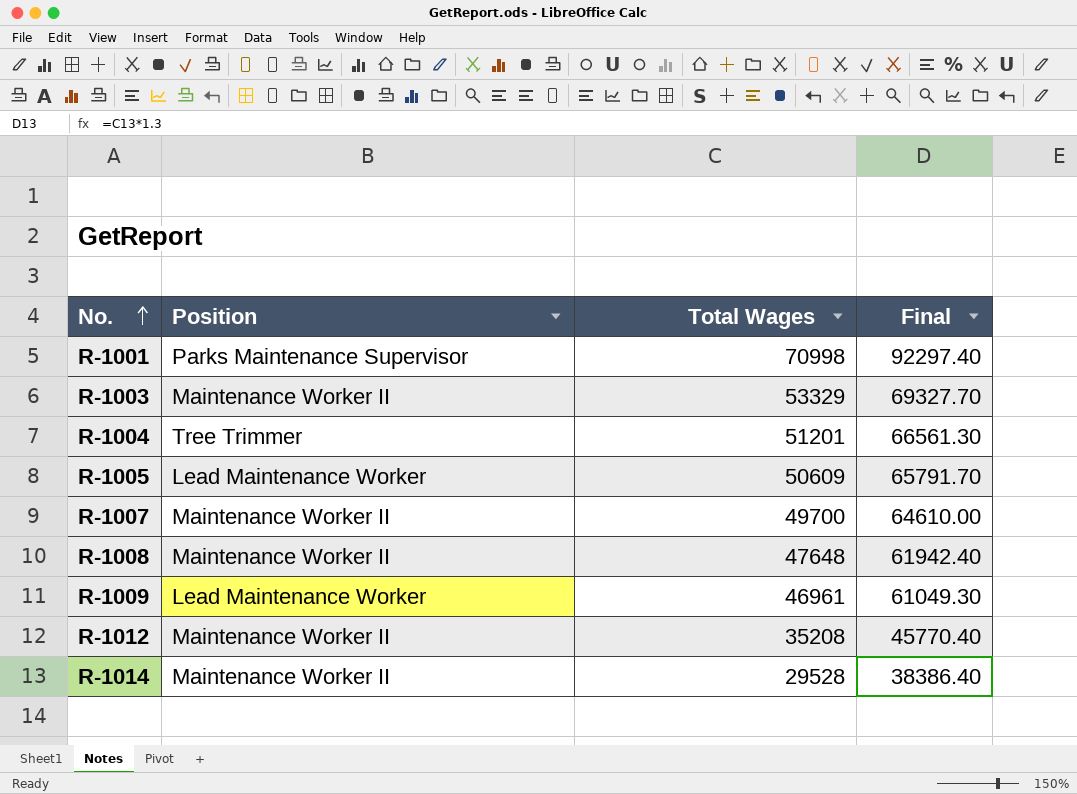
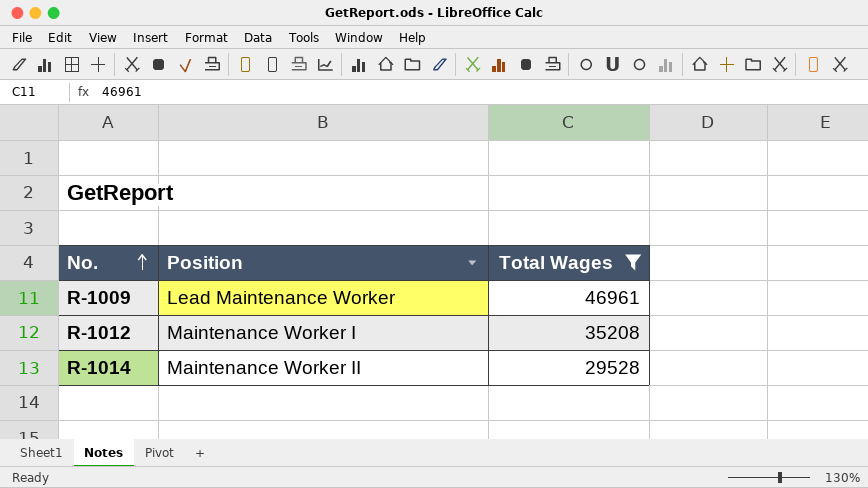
filter: none -> Total Wages <= 46961
column Final | formula: [Total Wages] * 1.3 -> none
R-1012 | Position: Maintenance Worker II -> Maintenance Worker I

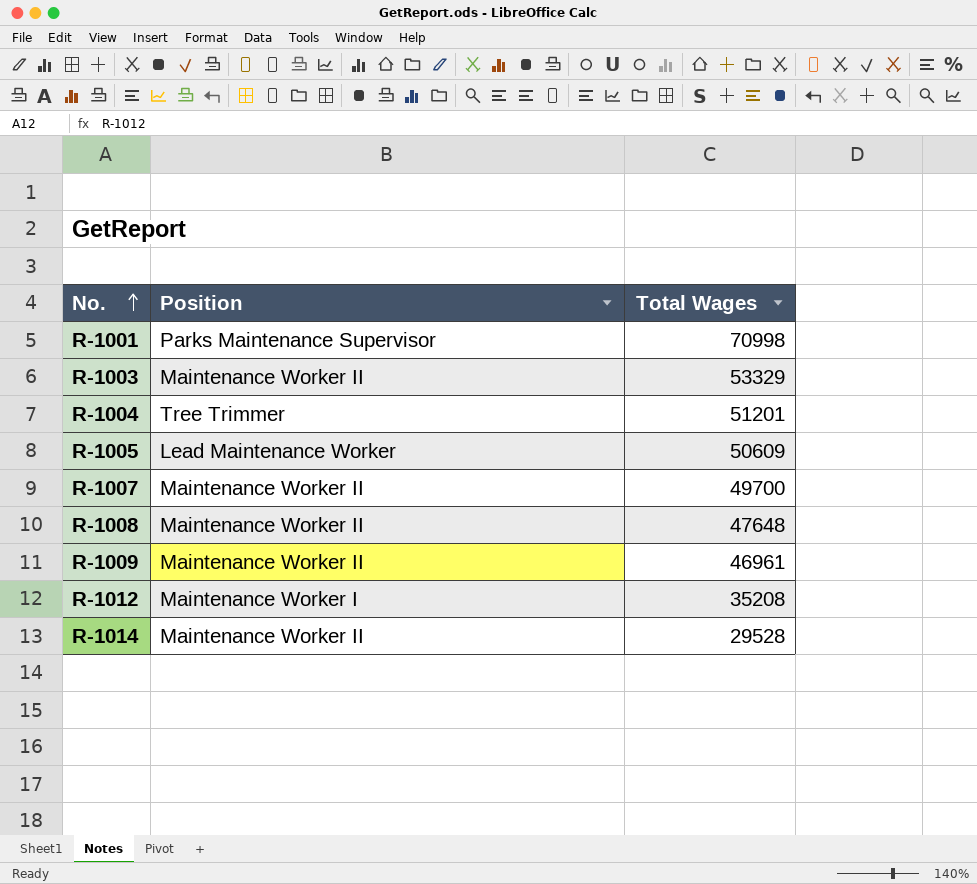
filter: Total Wages <= 46961 -> none
R-1009 | Position: Lead Maintenance Worker -> Maintenance Worker II

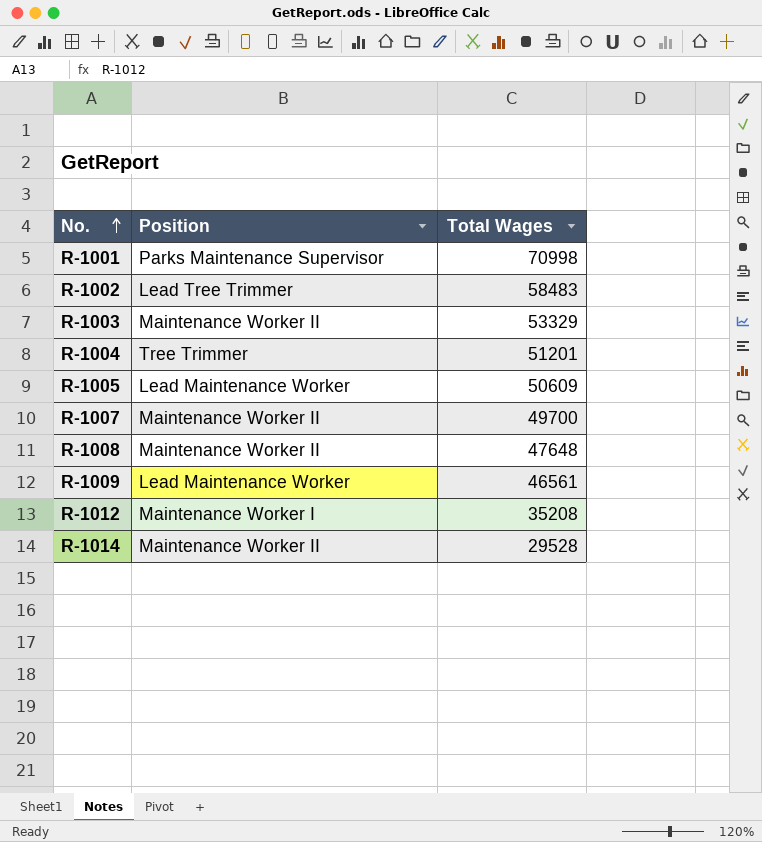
row R-1002: none -> Lead Tree Trimmer | 58483
R-1009 | Position: Maintenance Worker II -> Lead Maintenance Worker
R-1009 | Total Wages: 46961 -> 46561

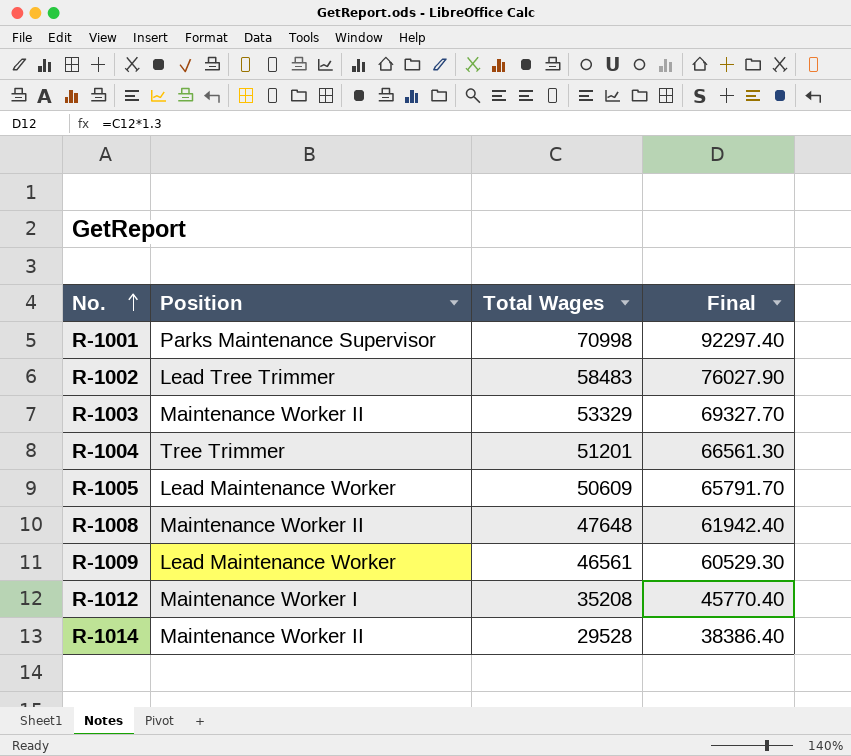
column Final | formula: none -> [Total Wages] * 1.3
row R-1007: Maintenance Worker II | 49700 -> none

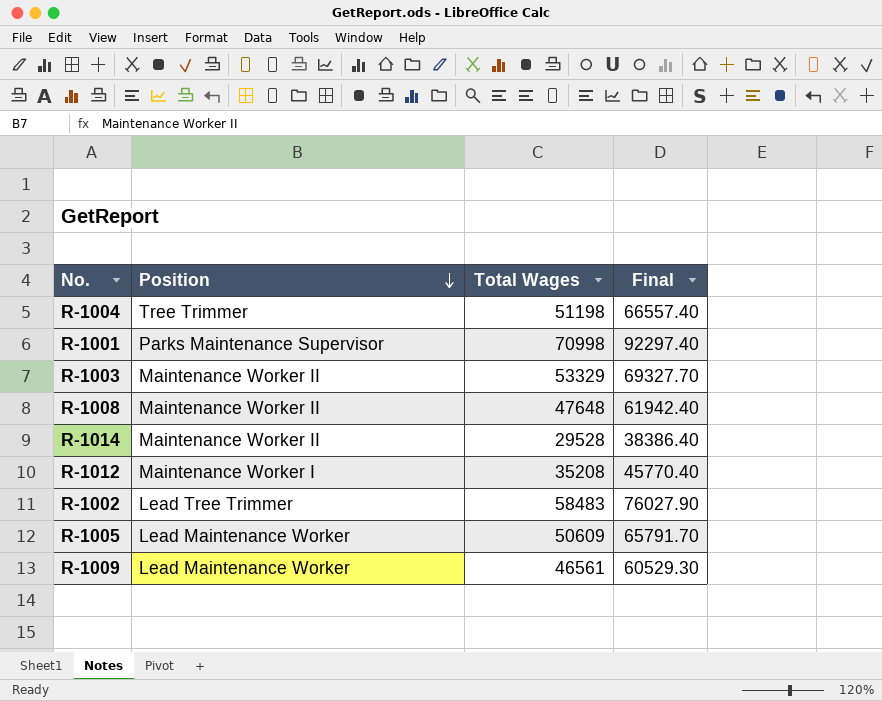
row order: No. ascending -> Position descending
R-1004 | Total Wages: 51201 -> 51198
R-1004 | Final: 66561.30 -> 66557.40

